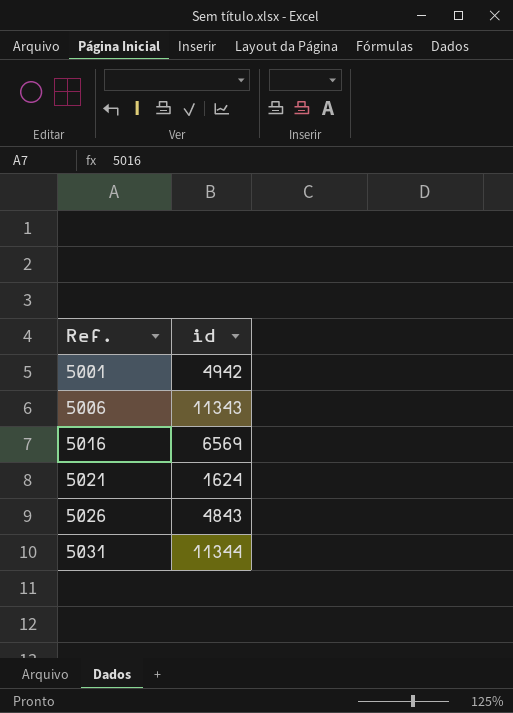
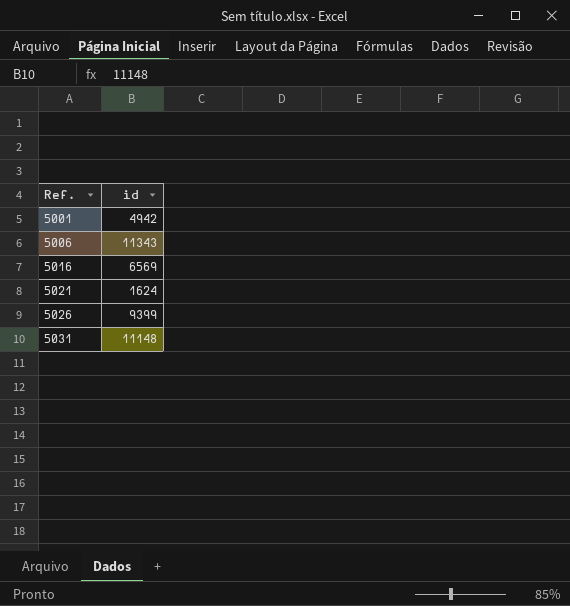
5026 | id: 4843 -> 9399
5031 | id: 11344 -> 11148

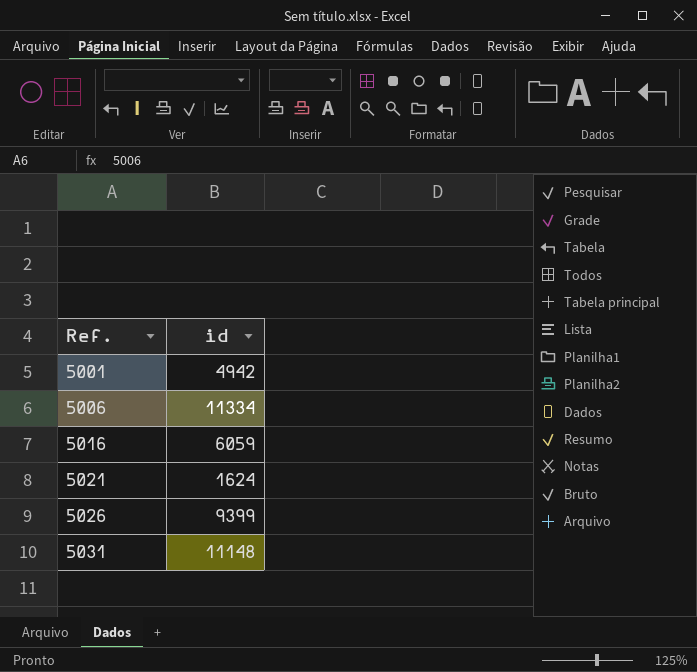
5006 | id: 11343 -> 11334
5016 | id: 6569 -> 6059

